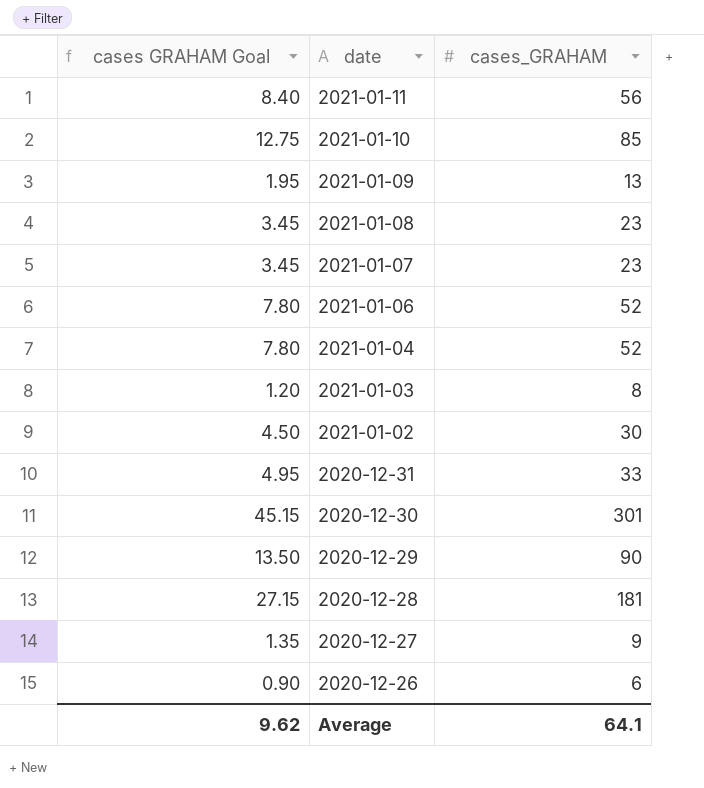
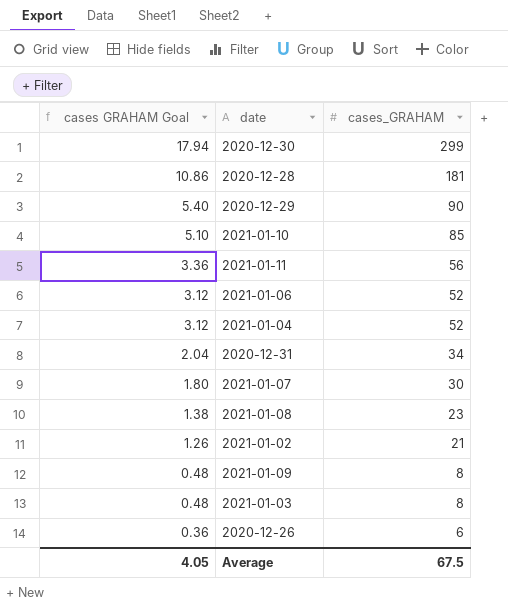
row order: date descending -> cases GRAHAM Goal descending
column cases GRAHAM Goal | formula: [cases_GRAHAM] * 0.15 -> [cases_GRAHAM] * 0.06
row 2020-12-27: 1.35 | 9 -> none
2020-12-30 | cases_GRAHAM: 301 -> 299
2020-12-31 | cases_GRAHAM: 33 -> 34
2021-01-07 | cases_GRAHAM: 23 -> 30
2021-01-02 | cases_GRAHAM: 30 -> 21
2021-01-09 | cases_GRAHAM: 13 -> 8
Average | cases GRAHAM Goal: 9.62 -> 4.05
Average | cases_GRAHAM: 64.1 -> 67.5

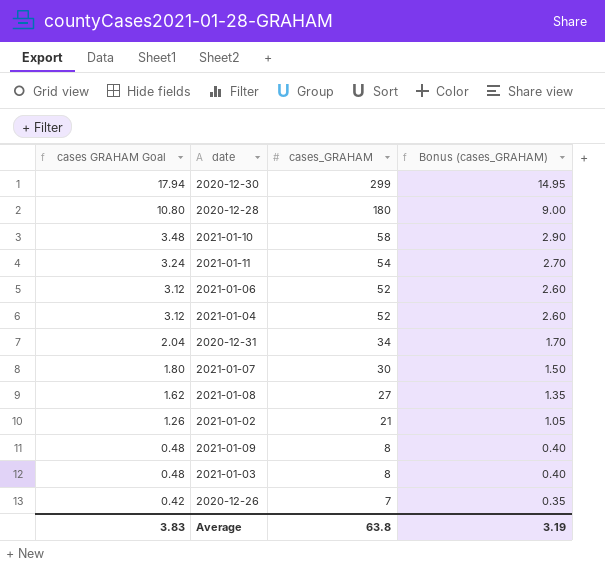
column Bonus (cases_GRAHAM) | formula: none -> [cases_GRAHAM] * 0.05
row 2020-12-29: 5.40 | 90 -> none
2020-12-28 | cases GRAHAM Goal: 10.86 -> 10.80
2020-12-28 | cases_GRAHAM: 181 -> 180
2021-01-10 | cases GRAHAM Goal: 5.10 -> 3.48
2021-01-10 | cases_GRAHAM: 85 -> 58
2021-01-11 | cases GRAHAM Goal: 3.36 -> 3.24
2021-01-11 | cases_GRAHAM: 56 -> 54
2021-01-08 | cases GRAHAM Goal: 1.38 -> 1.62
2021-01-08 | cases_GRAHAM: 23 -> 27
2020-12-26 | cases GRAHAM Goal: 0.36 -> 0.42
2020-12-26 | cases_GRAHAM: 6 -> 7
Average | cases GRAHAM Goal: 4.05 -> 3.83
Average | cases_GRAHAM: 67.5 -> 63.8

